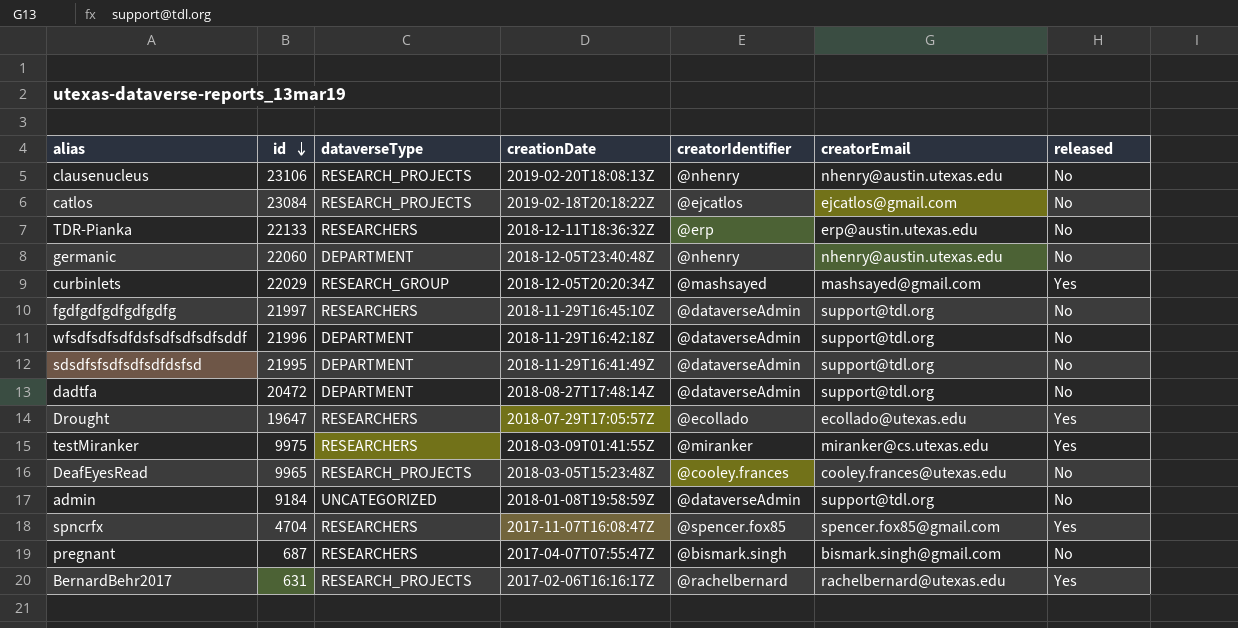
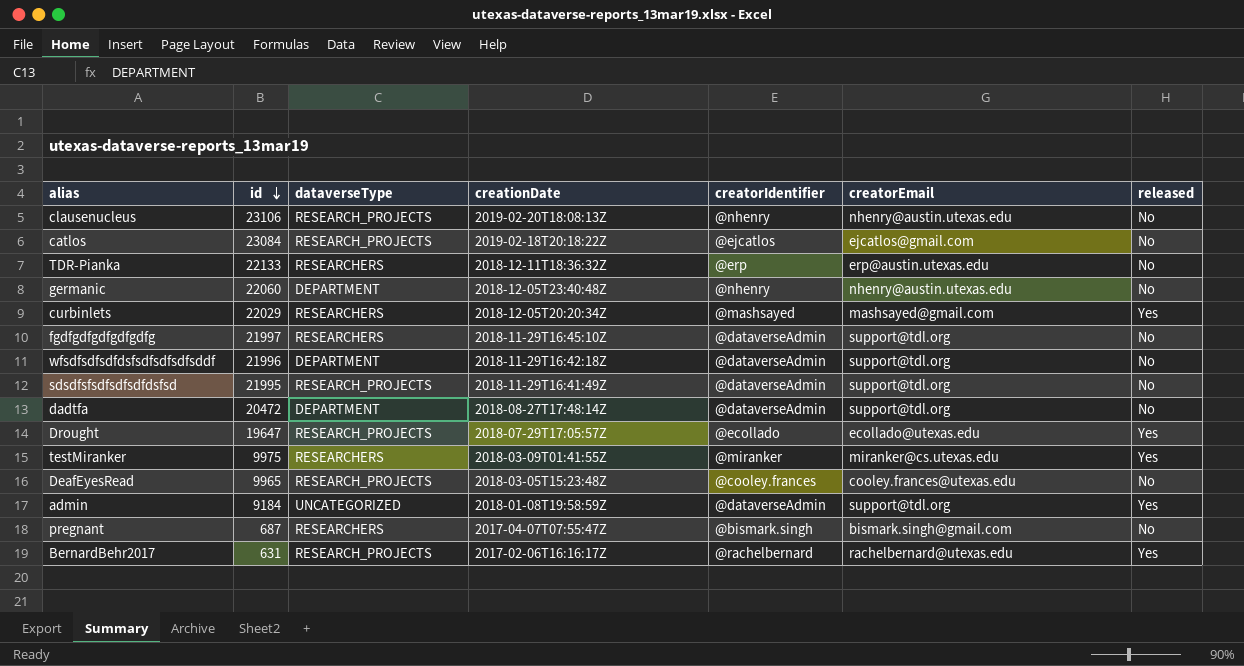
row spncrfx: 4704 | RESEARCHERS | 2017-11-07T16:08:47Z | @spencer.fox85 | spencer.fox85@gmail.com | Yes -> none
curbinlets | dataverseType: RESEARCH_GROUP -> RESEARCHERS
sdsdfsfsdfsdfsdfdsfsd | dataverseType: DEPARTMENT -> RESEARCH_PROJECTS
Drought | dataverseType: RESEARCHERS -> RESEARCH_PROJECTS
admin | released: No -> Yes

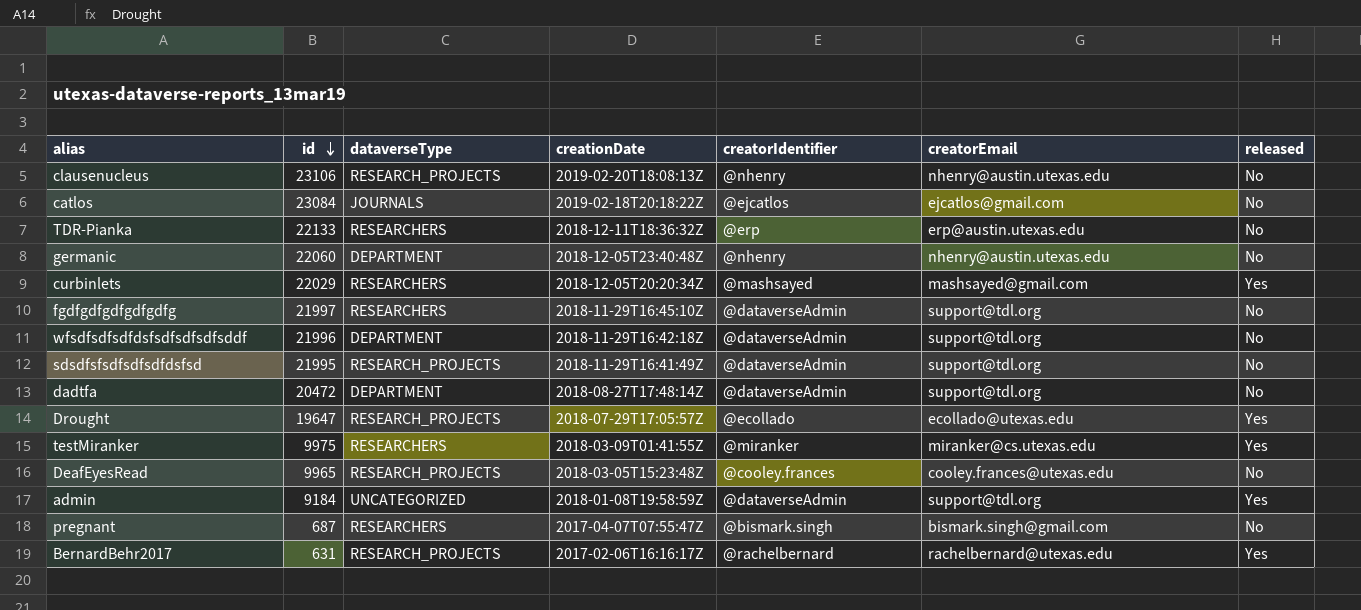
catlos | dataverseType: RESEARCH_PROJECTS -> JOURNALS

